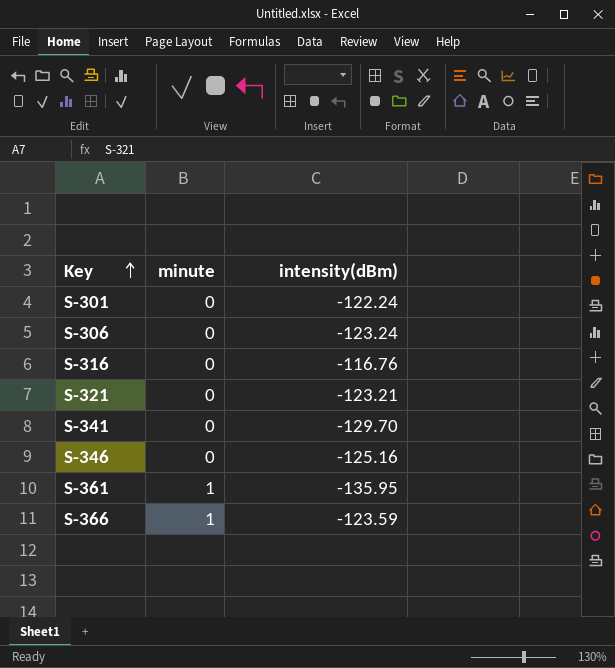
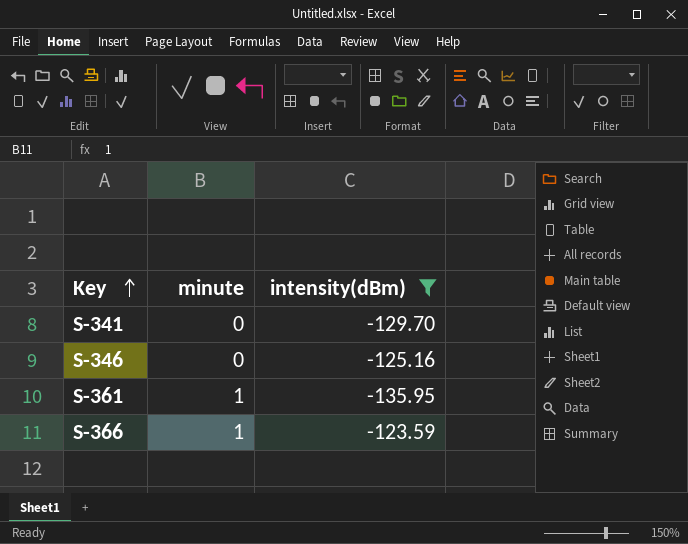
filter: none -> intensity(dBm) <= -123.59

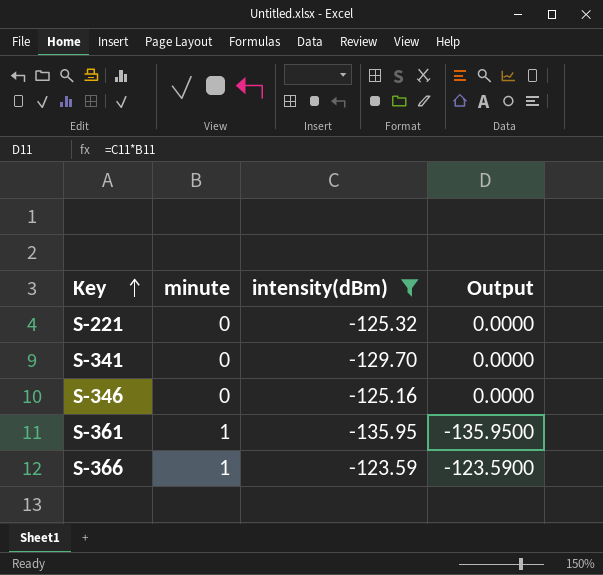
column Output | formula: none -> [minute] * [intensity(dBm)]
row S-221: none -> 0 | -125.32 | 0.0000

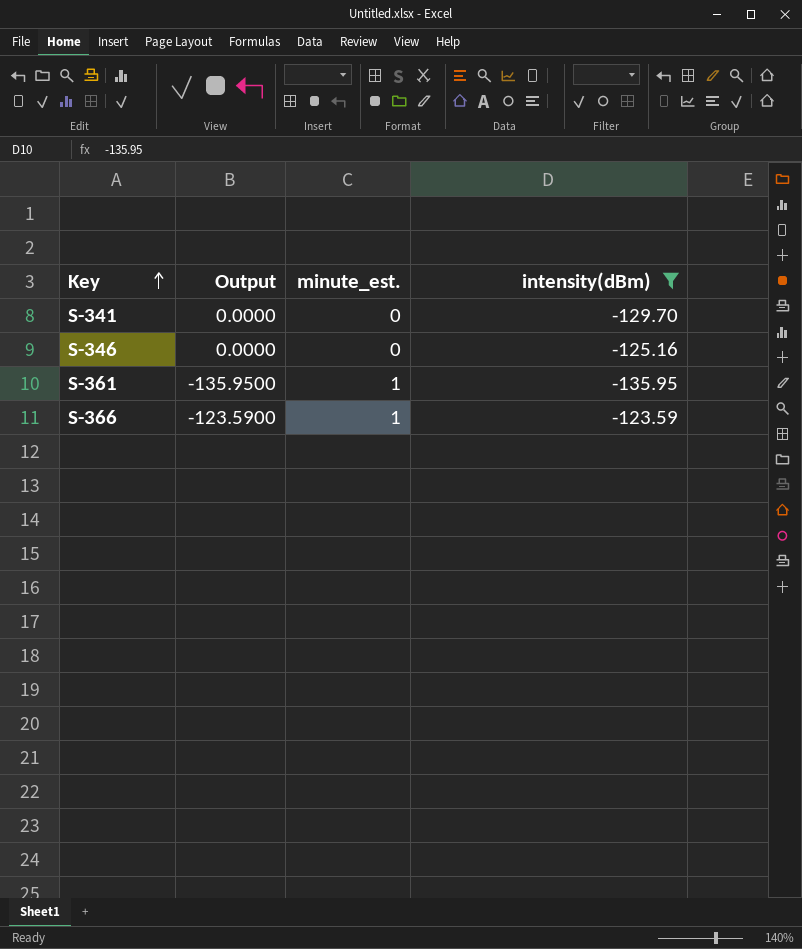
column Output | position: 4 -> 2
column name: minute -> minute_est.
row S-221: 0 | -125.32 | 0.0000 -> none

